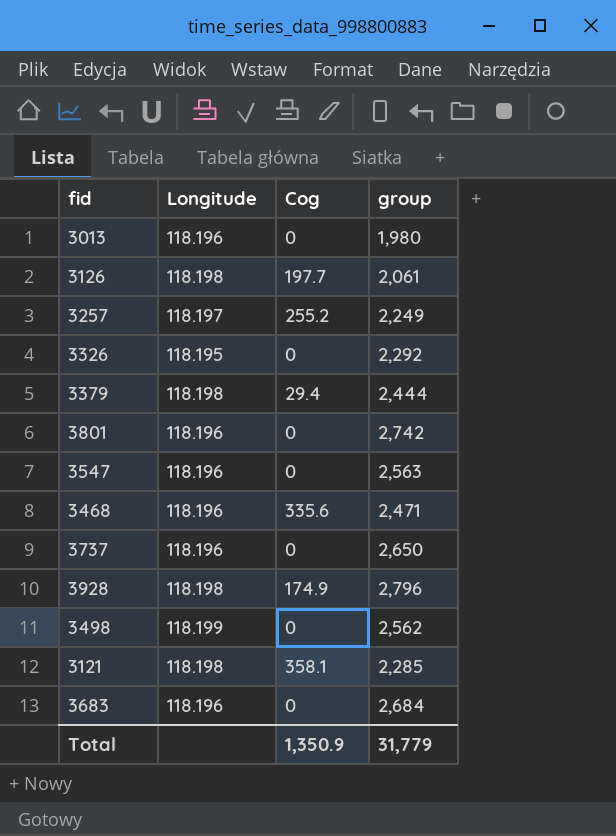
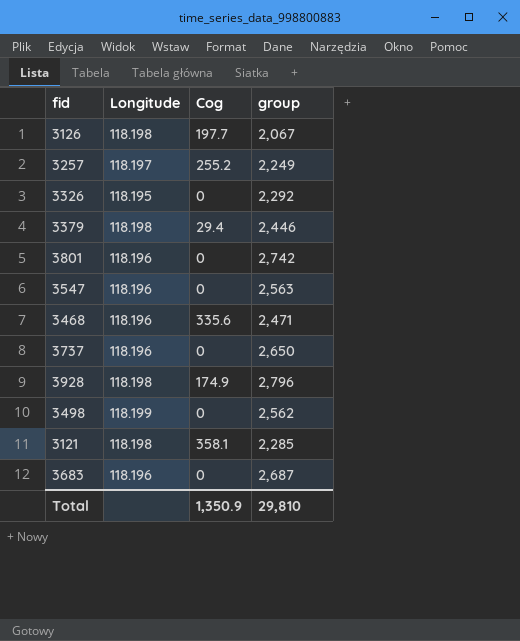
row 3013: 118.196 | 0 | 1,980 -> none
3126 | group: 2,061 -> 2,067
3379 | group: 2,444 -> 2,446
3683 | group: 2,684 -> 2,687
Total | group: 31,779 -> 29,810

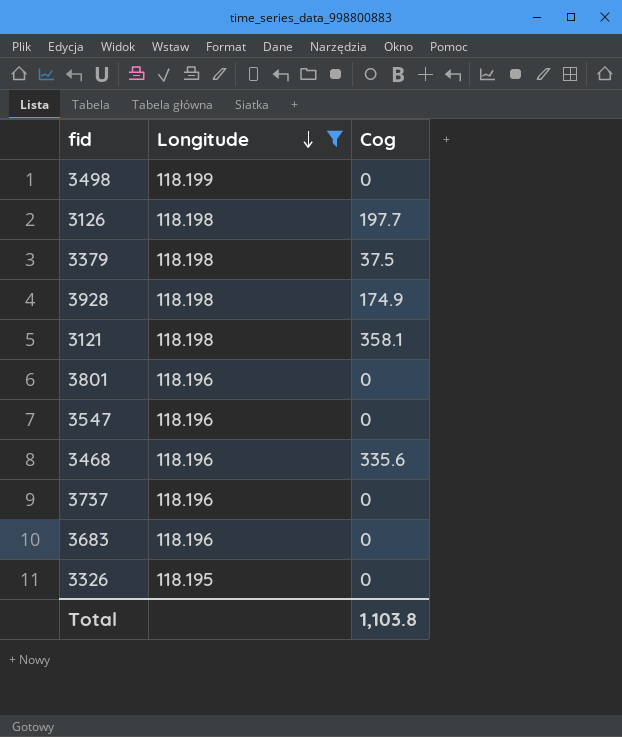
filter: none -> Longitude != 118.197
row order: none -> Longitude descending
column group | position: 4 -> none
3379 | Cog: 29.4 -> 37.5
Total | Cog: 1,350.9 -> 1,103.8

